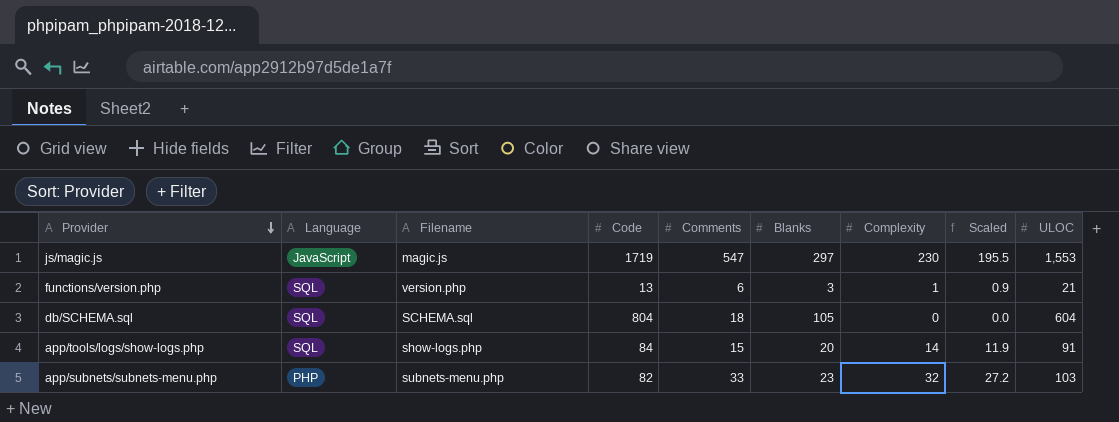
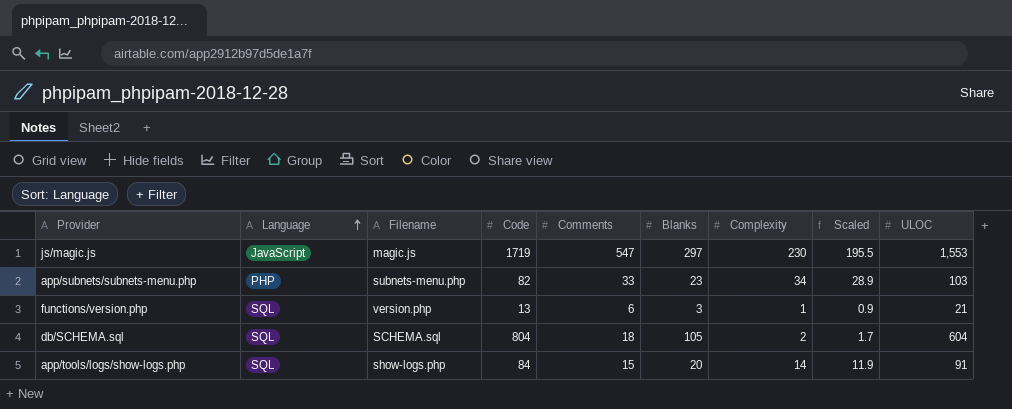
row order: Provider descending -> Language ascending
app/subnets/subnets-menu.php | Complexity: 32 -> 34
app/subnets/subnets-menu.php | Scaled: 27.2 -> 28.9
db/SCHEMA.sql | Complexity: 0 -> 2
db/SCHEMA.sql | Scaled: 0.0 -> 1.7

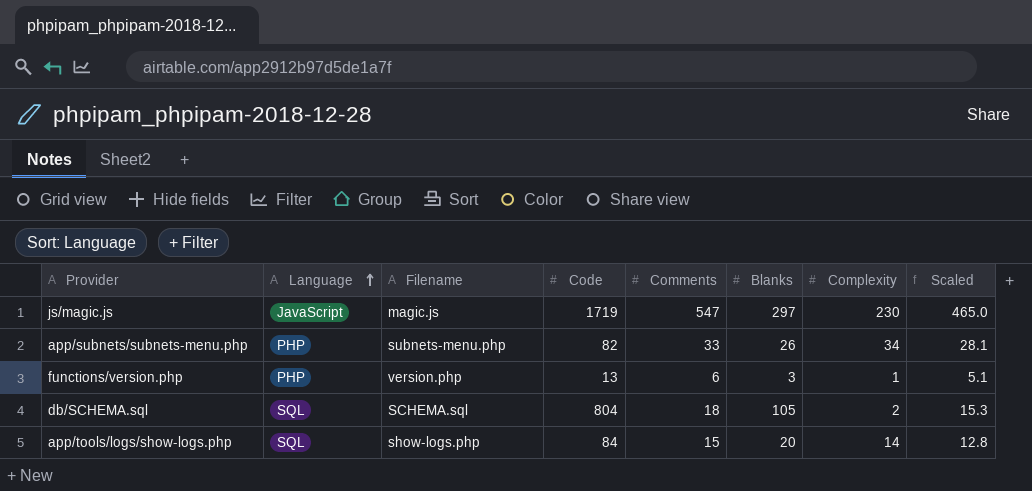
column ULOC | position: 9 -> none
column Scaled | formula: [Complexity] * 0.85 -> [Comments] * 0.85
app/subnets/subnets-menu.php | Blanks: 23 -> 26
functions/version.php | Language: SQL -> PHP

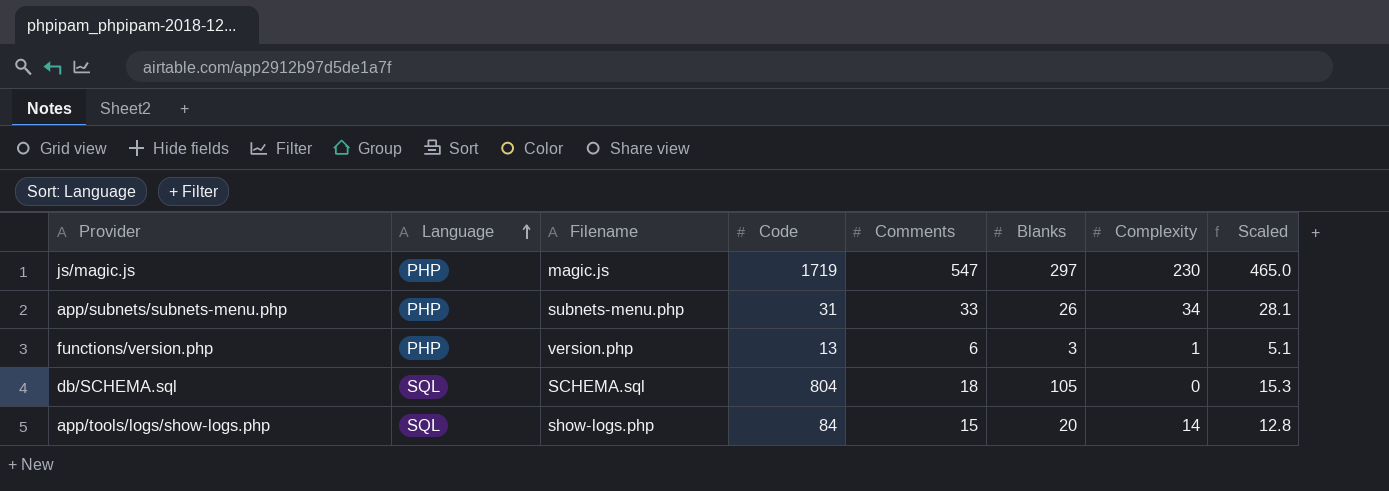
js/magic.js | Language: JavaScript -> PHP
app/subnets/subnets-menu.php | Code: 82 -> 31
db/SCHEMA.sql | Complexity: 2 -> 0

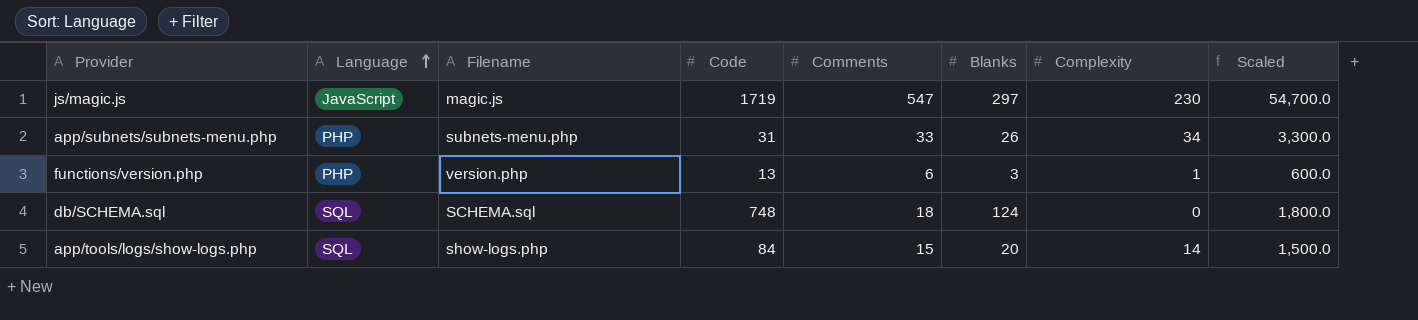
column Scaled | formula: [Comments] * 0.85 -> [Comments] * 100
js/magic.js | Language: PHP -> JavaScript
db/SCHEMA.sql | Code: 804 -> 748
db/SCHEMA.sql | Blanks: 105 -> 124

